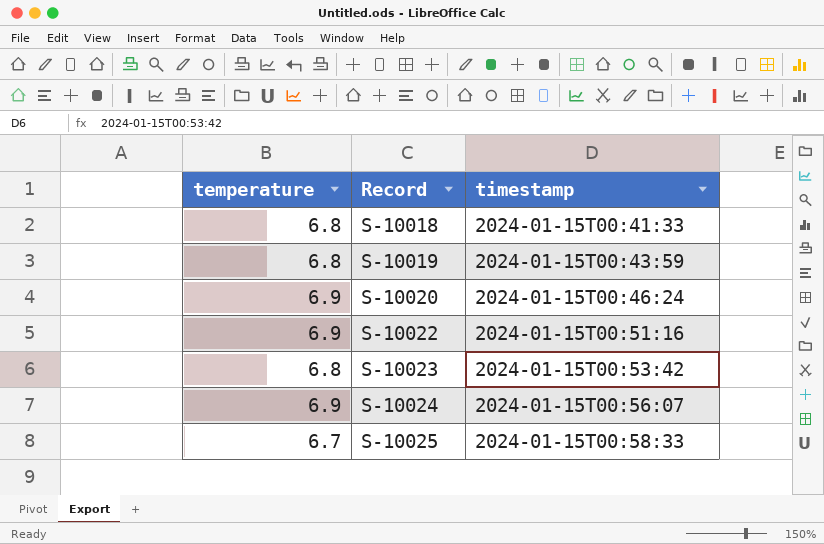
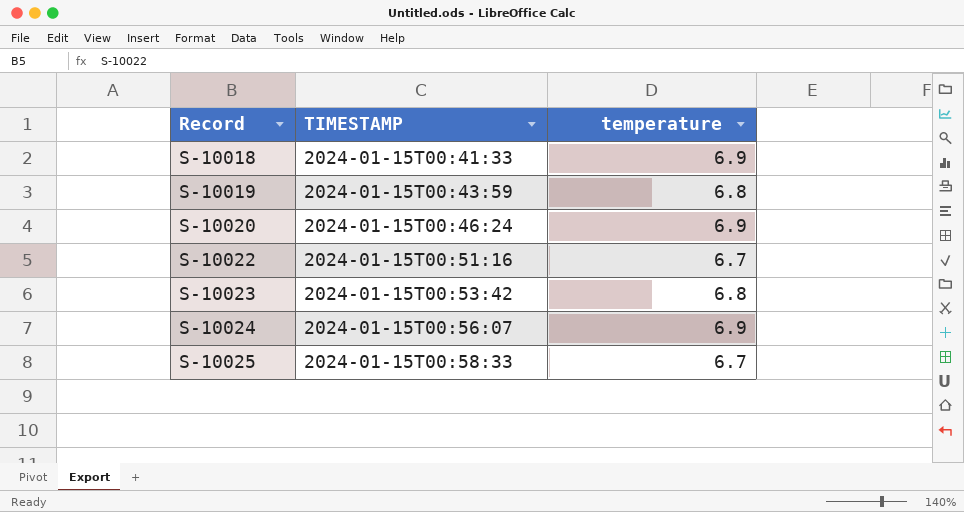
column name: timestamp -> TIMESTAMP
column temperature | position: 1 -> 3
S-10018 | temperature: 6.8 -> 6.9
S-10022 | temperature: 6.9 -> 6.7

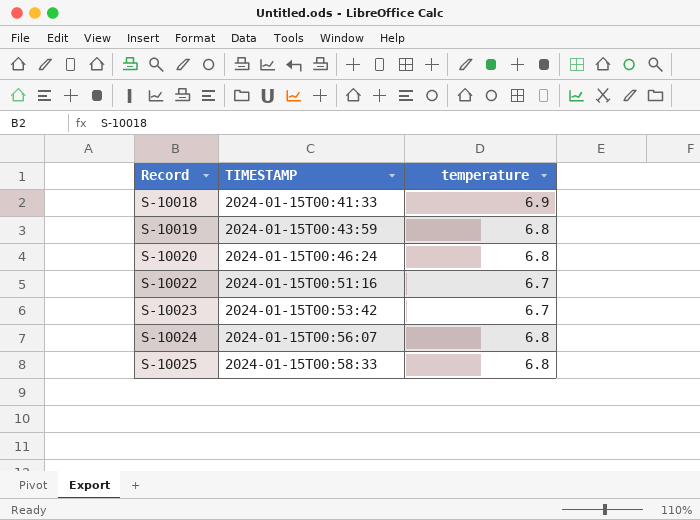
S-10020 | temperature: 6.9 -> 6.8
S-10023 | temperature: 6.8 -> 6.7
S-10024 | temperature: 6.9 -> 6.8
S-10025 | temperature: 6.7 -> 6.8

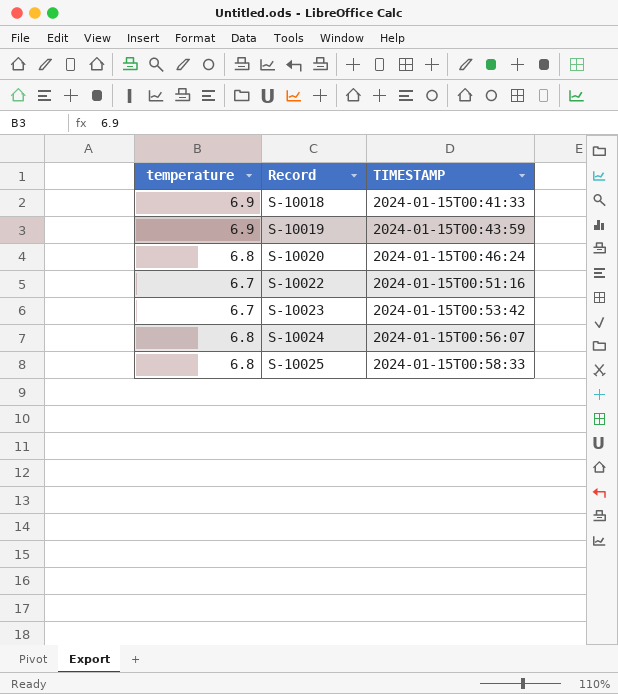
column temperature | position: 3 -> 1
S-10019 | temperature: 6.8 -> 6.9

